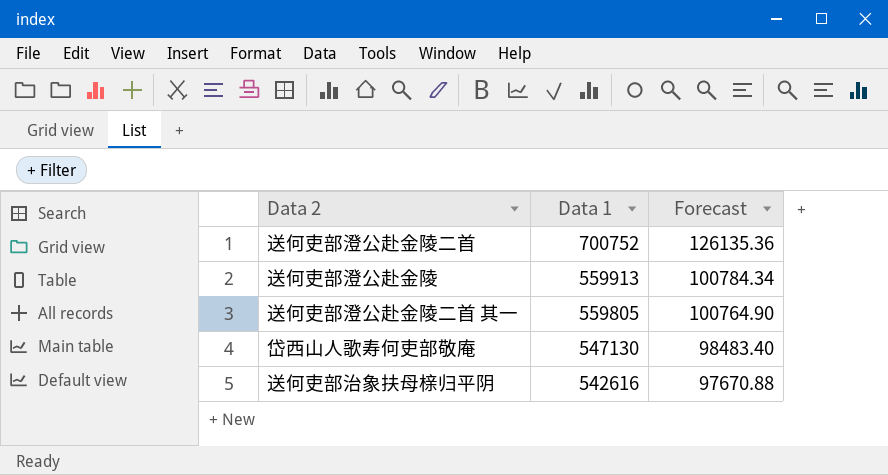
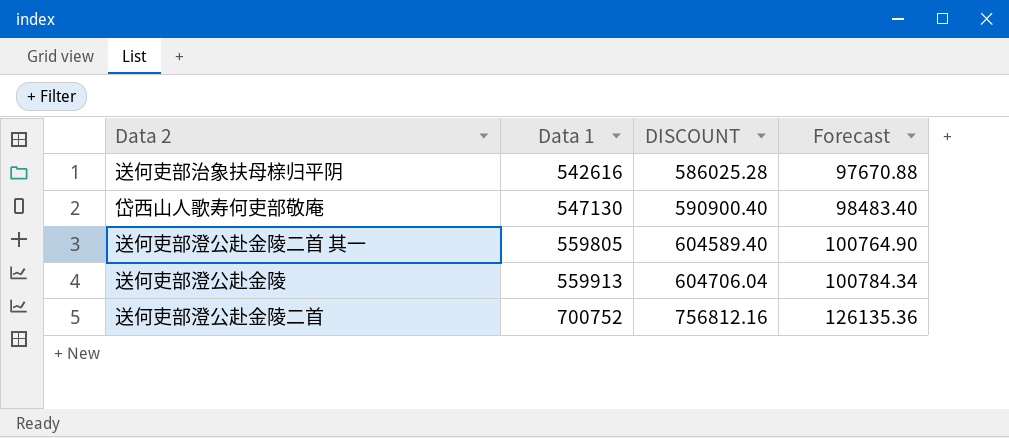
row order: Data 1 descending -> Data 1 ascending
column DISCOUNT | formula: none -> [Data 1] * 1.08

